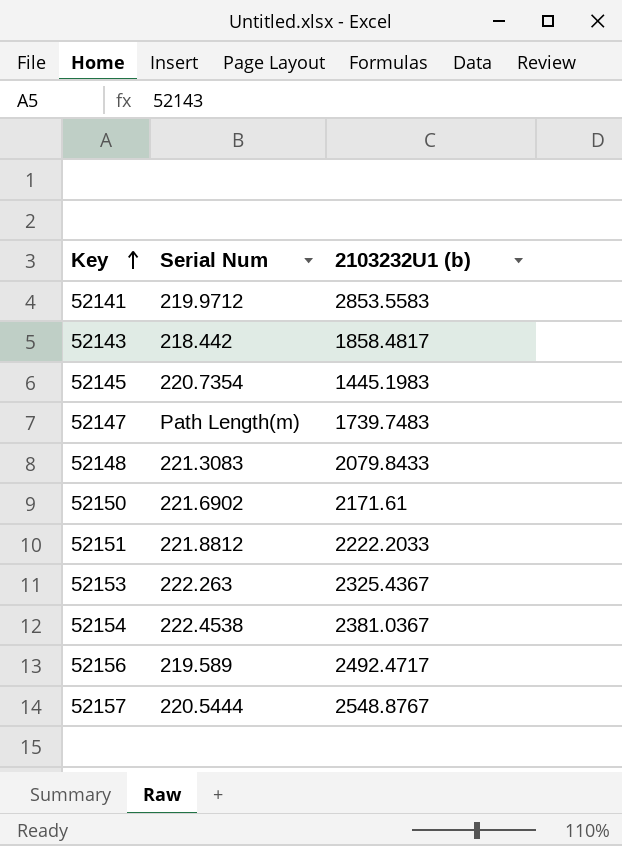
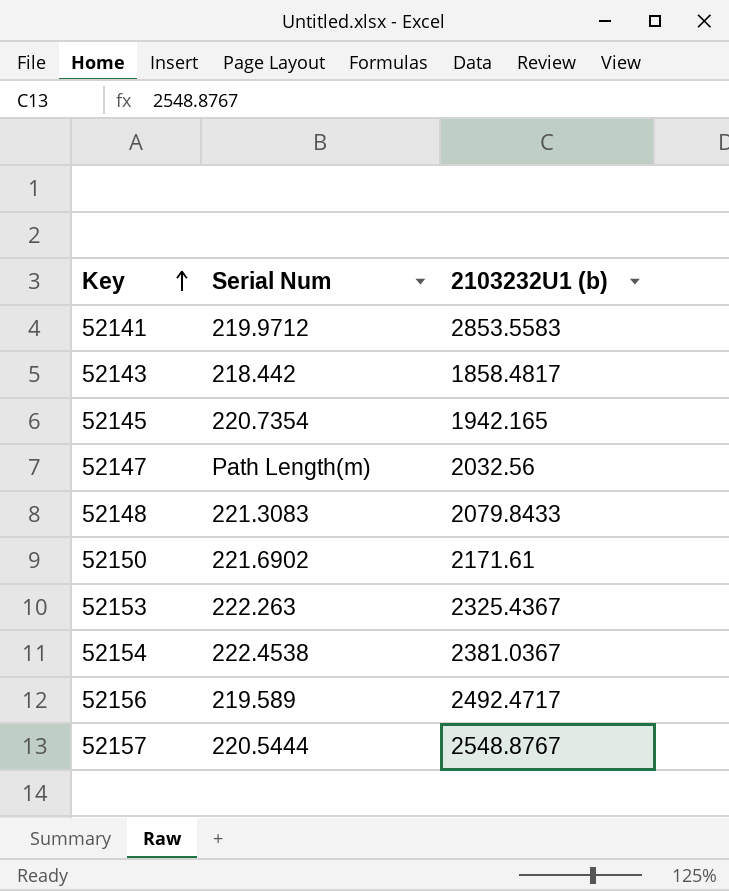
row 52151: 221.8812 | 2222.2033 -> none
52145 | 2103232U1 (b): 1445.1983 -> 1942.165
52147 | 2103232U1 (b): 1739.7483 -> 2032.56

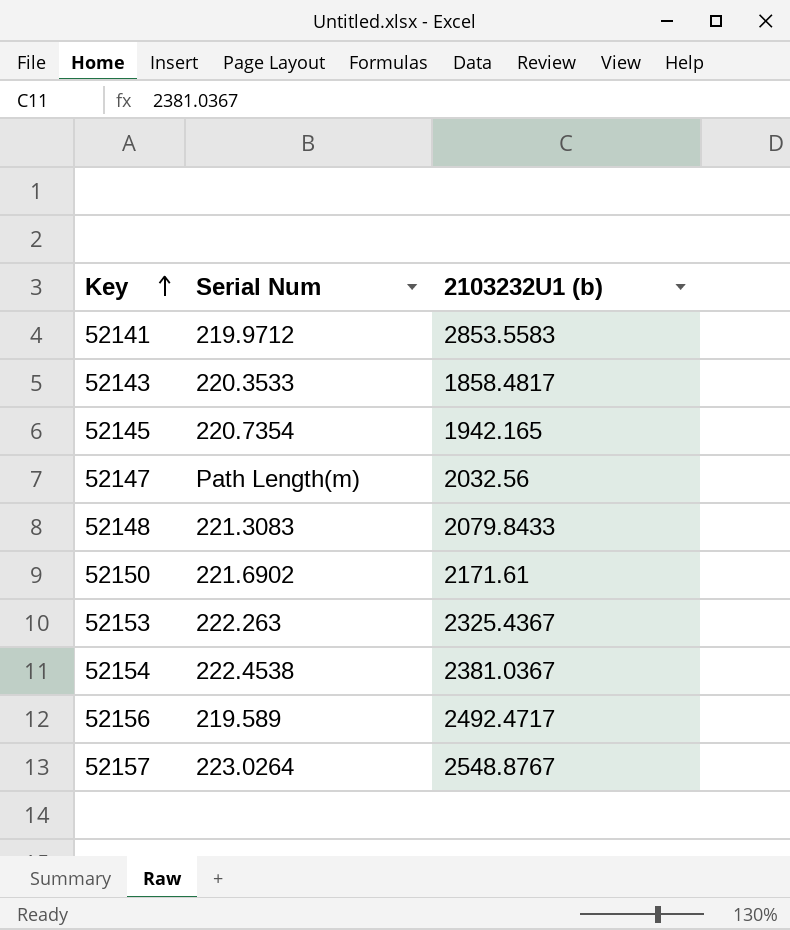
52143 | Serial Num: 218.442 -> 220.3533
52157 | Serial Num: 220.5444 -> 223.0264

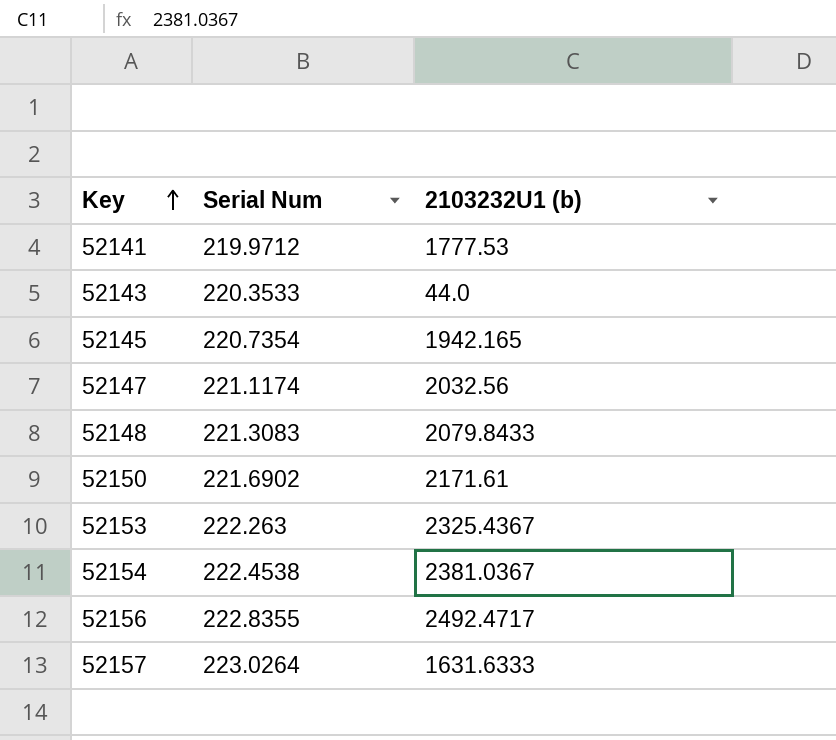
52141 | 2103232U1 (b): 2853.5583 -> 1777.53
52143 | 2103232U1 (b): 1858.4817 -> 44.0
52147 | Serial Num: Path Length(m) -> 221.1174
52156 | Serial Num: 219.589 -> 222.8355
52157 | 2103232U1 (b): 2548.8767 -> 1631.6333

